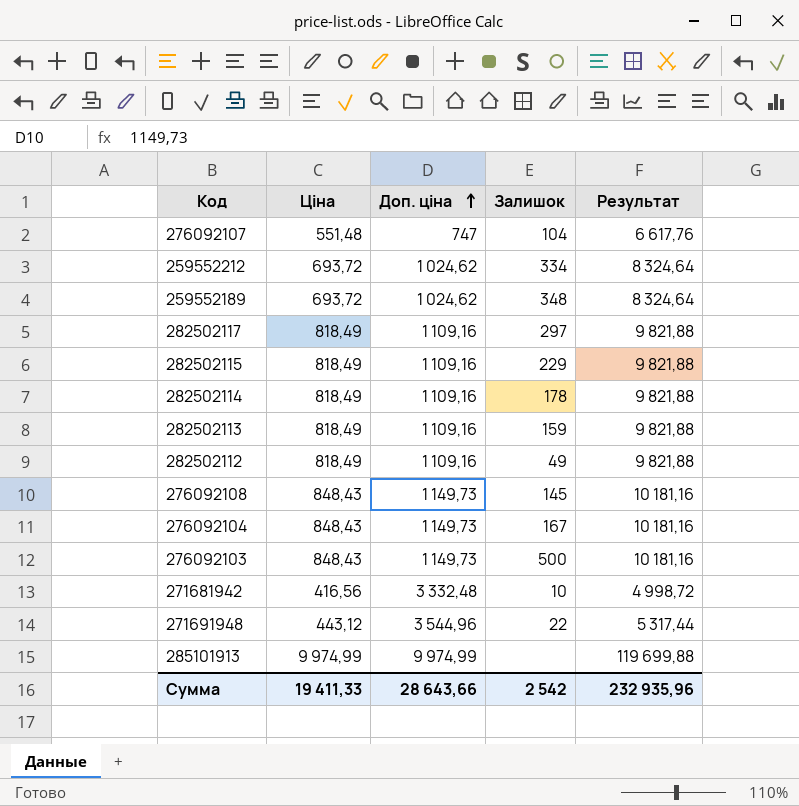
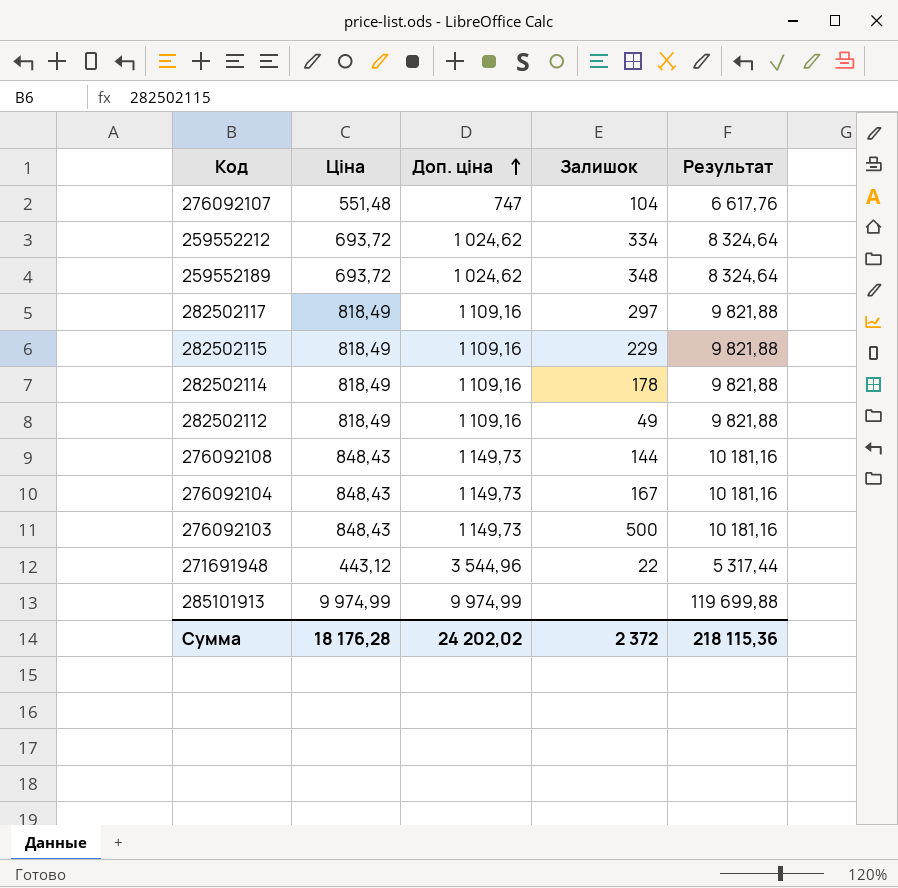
row 282502113: 818,49 | 1 109,16 | 159 | 9 821,88 -> none
row 271681942: 416,56 | 3 332,48 | 10 | 4 998,72 -> none
276092108 | Залишок: 145 -> 144
Сумма | Ціна: 19 411,33 -> 18 176,28
Сумма | Доп. ціна: 28 643,66 -> 24 202,02
Сумма | Залишок: 2 542 -> 2 372
Сумма | Результат: 232 935,96 -> 218 115,36

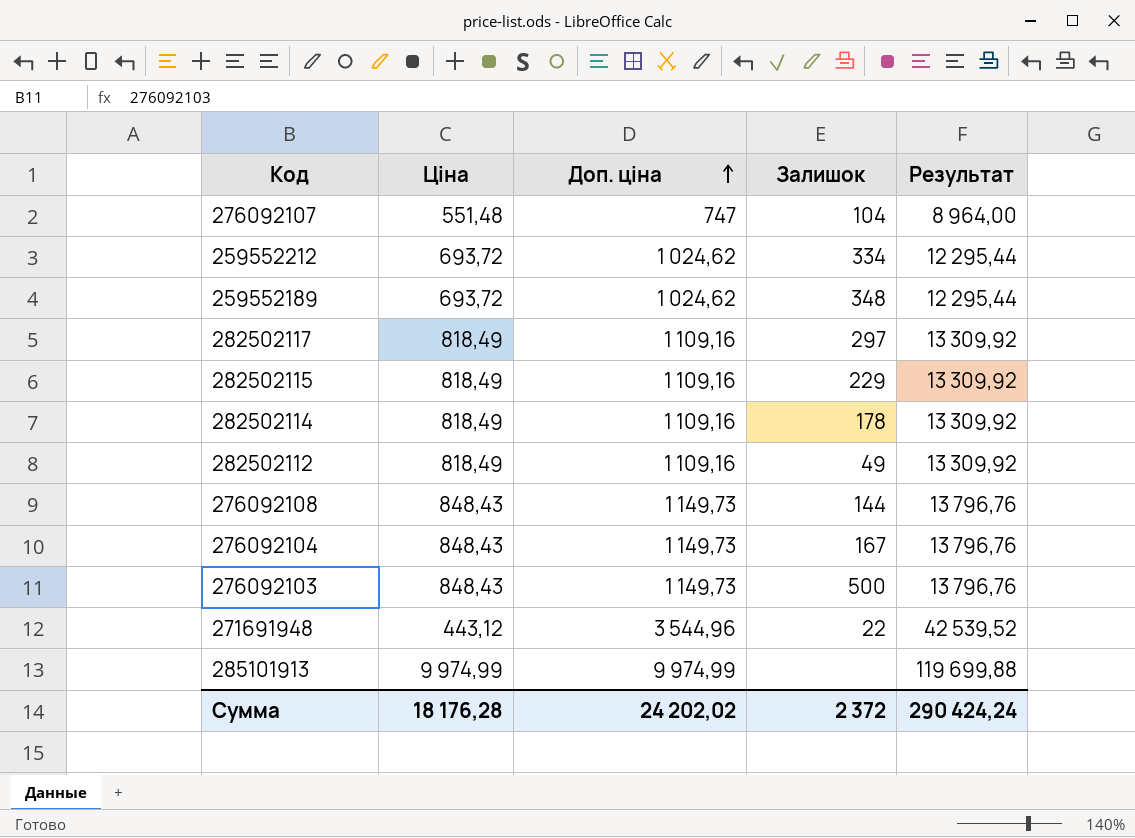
column Результат | formula: [Ціна] * 12 -> [Доп. ціна] * 12
Сумма | Результат: 218 115,36 -> 290 424,24

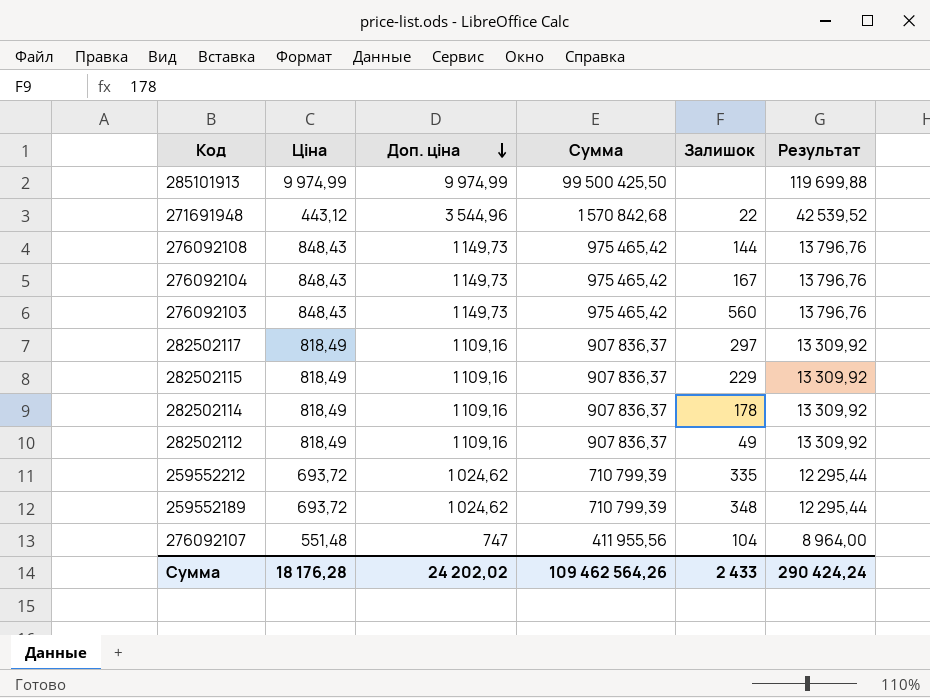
row order: Доп. ціна ascending -> Доп. ціна descending
column Сумма | formula: none -> [Ціна] * [Доп. ціна]
276092103 | Залишок: 500 -> 560
259552212 | Залишок: 334 -> 335
Сумма | Залишок: 2 372 -> 2 433

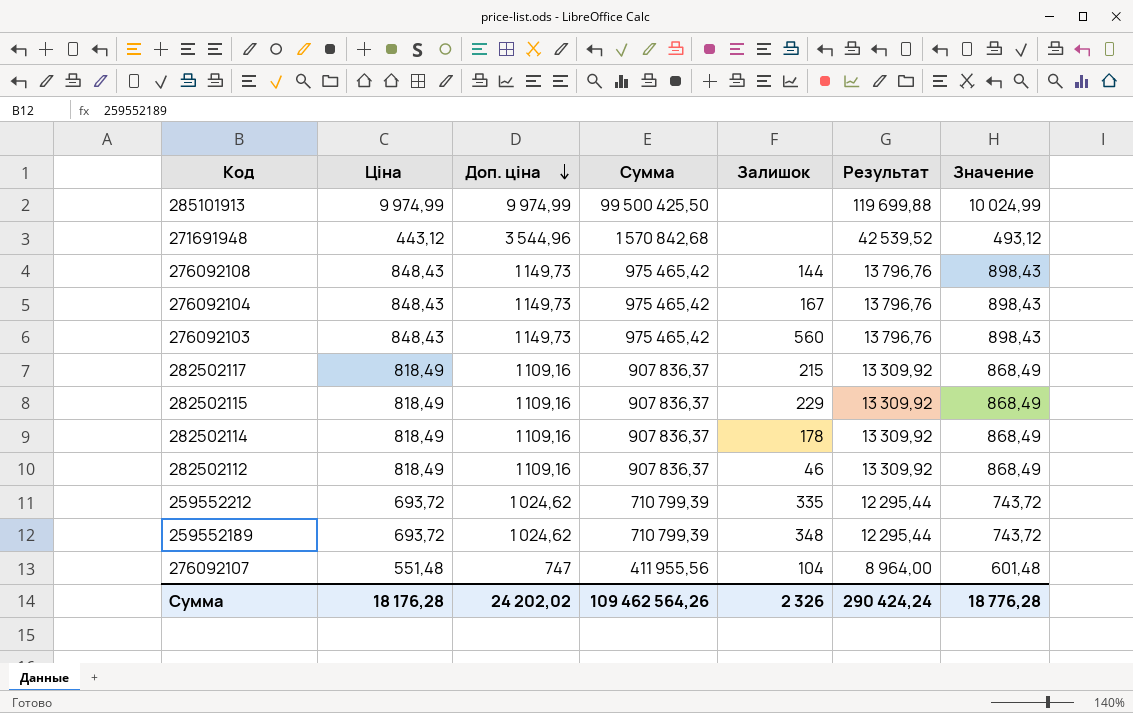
column Значение | formula: none -> [Ціна] + 50
271691948 | Залишок: 22 -> none
282502117 | Залишок: 297 -> 215
282502112 | Залишок: 49 -> 46
Сумма | Залишок: 2 433 -> 2 326

